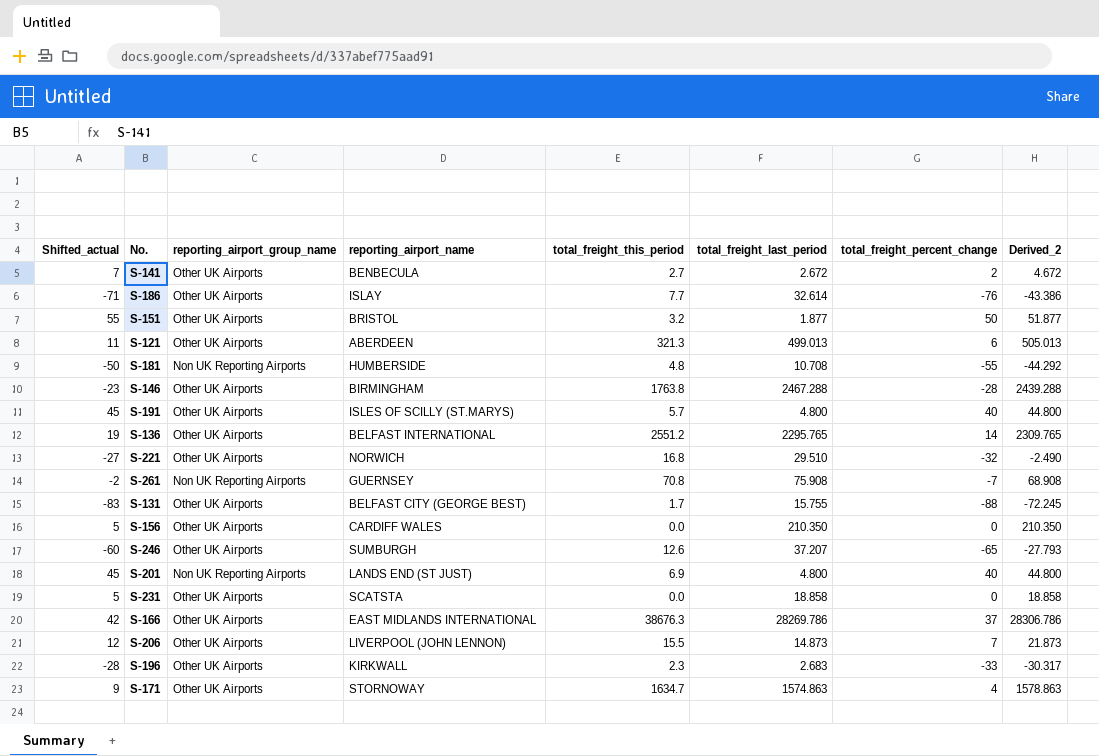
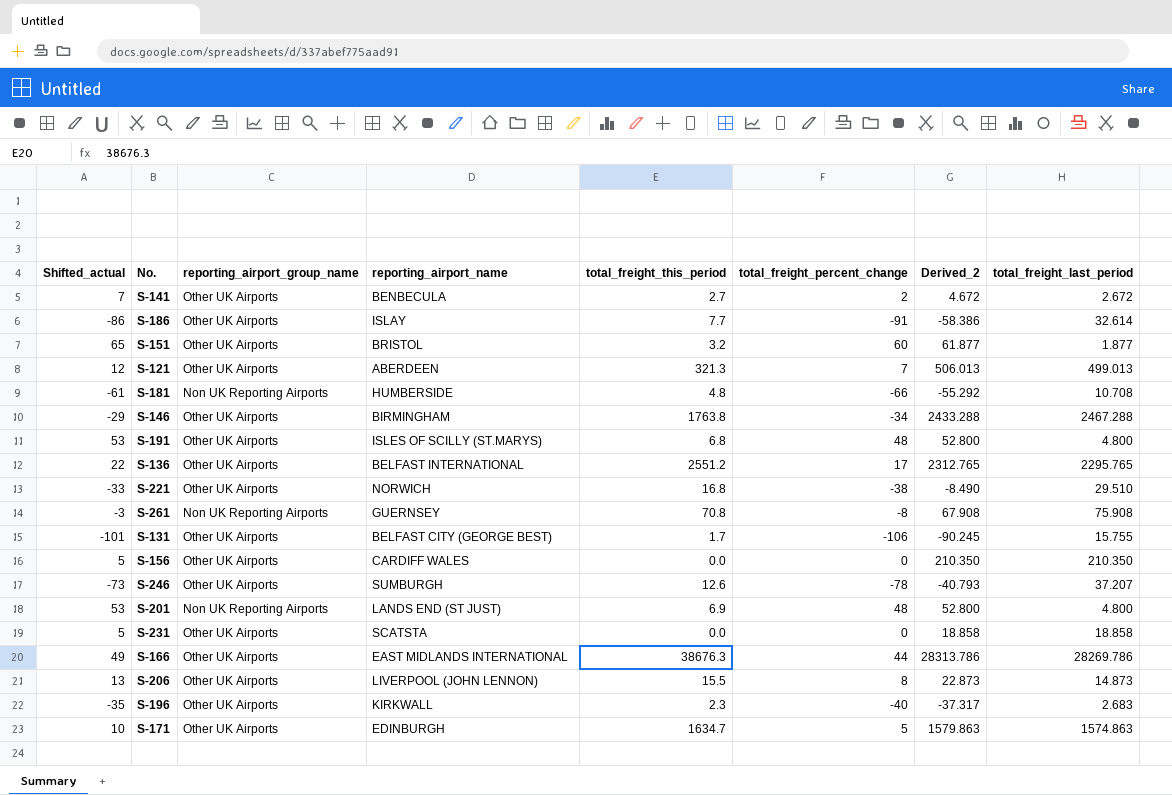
column total_freight_last_period | position: 6 -> 8
S-186 | Shifted_actual: -71 -> -86
S-186 | total_freight_percent_change: -76 -> -91
S-186 | Derived_2: -43.386 -> -58.386
S-151 | Shifted_actual: 55 -> 65
S-151 | total_freight_percent_change: 50 -> 60
S-151 | Derived_2: 51.877 -> 61.877
S-121 | Shifted_actual: 11 -> 12
S-121 | total_freight_percent_change: 6 -> 7
S-121 | Derived_2: 505.013 -> 506.013
S-181 | Shifted_actual: -50 -> -61
S-181 | total_freight_percent_change: -55 -> -66
S-181 | Derived_2: -44.292 -> -55.292
S-146 | Shifted_actual: -23 -> -29
S-146 | total_freight_percent_change: -28 -> -34
S-146 | Derived_2: 2439.288 -> 2433.288
S-191 | Shifted_actual: 45 -> 53
S-191 | total_freight_this_period: 5.7 -> 6.8
S-191 | total_freight_percent_change: 40 -> 48
S-191 | Derived_2: 44.800 -> 52.800
S-136 | Shifted_actual: 19 -> 22
S-136 | total_freight_percent_change: 14 -> 17
S-136 | Derived_2: 2309.765 -> 2312.765
S-221 | Shifted_actual: -27 -> -33
S-221 | total_freight_percent_change: -32 -> -38
S-221 | Derived_2: -2.490 -> -8.490
S-261 | Shifted_actual: -2 -> -3
S-261 | total_freight_percent_change: -7 -> -8
S-261 | Derived_2: 68.908 -> 67.908
S-131 | Shifted_actual: -83 -> -101
S-131 | total_freight_percent_change: -88 -> -106
S-131 | Derived_2: -72.245 -> -90.245
S-246 | Shifted_actual: -60 -> -73
S-246 | total_freight_percent_change: -65 -> -78
S-246 | Derived_2: -27.793 -> -40.793
S-201 | Shifted_actual: 45 -> 53
S-201 | total_freight_percent_change: 40 -> 48
S-201 | Derived_2: 44.800 -> 52.800
S-166 | Shifted_actual: 42 -> 49
S-166 | total_freight_percent_change: 37 -> 44
S-166 | Derived_2: 28306.786 -> 28313.786
S-206 | Shifted_actual: 12 -> 13
S-206 | total_freight_percent_change: 7 -> 8
S-206 | Derived_2: 21.873 -> 22.873
S-196 | Shifted_actual: -28 -> -35
S-196 | total_freight_percent_change: -33 -> -40
S-196 | Derived_2: -30.317 -> -37.317
S-171 | Shifted_actual: 9 -> 10
S-171 | reporting_airport_name: STORNOWAY -> EDINBURGH
S-171 | total_freight_percent_change: 4 -> 5
S-171 | Derived_2: 1578.863 -> 1579.863

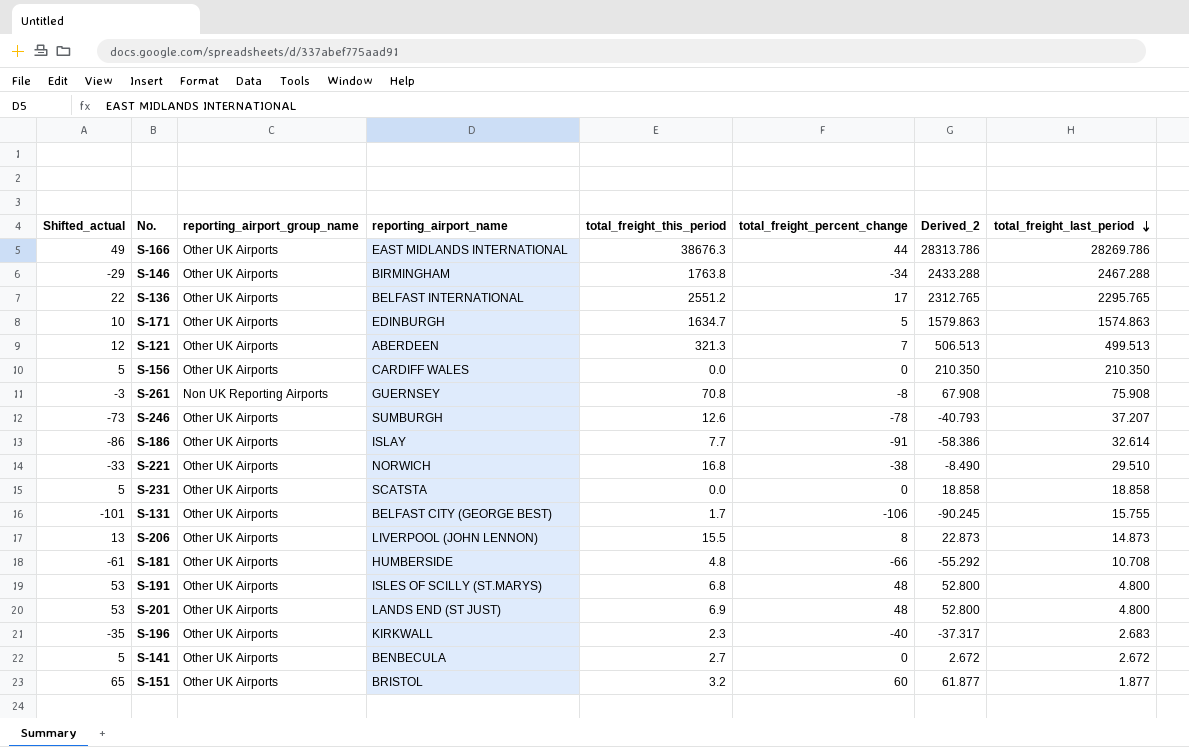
row order: none -> total_freight_last_period descending
S-121 | Derived_2: 506.013 -> 506.513
S-121 | total_freight_last_period: 499.013 -> 499.513
S-181 | reporting_airport_group_name: Non UK Reporting Airports -> Other UK Airports
S-201 | reporting_airport_group_name: Non UK Reporting Airports -> Other UK Airports
S-141 | Shifted_actual: 7 -> 5
S-141 | total_freight_percent_change: 2 -> 0
S-141 | Derived_2: 4.672 -> 2.672

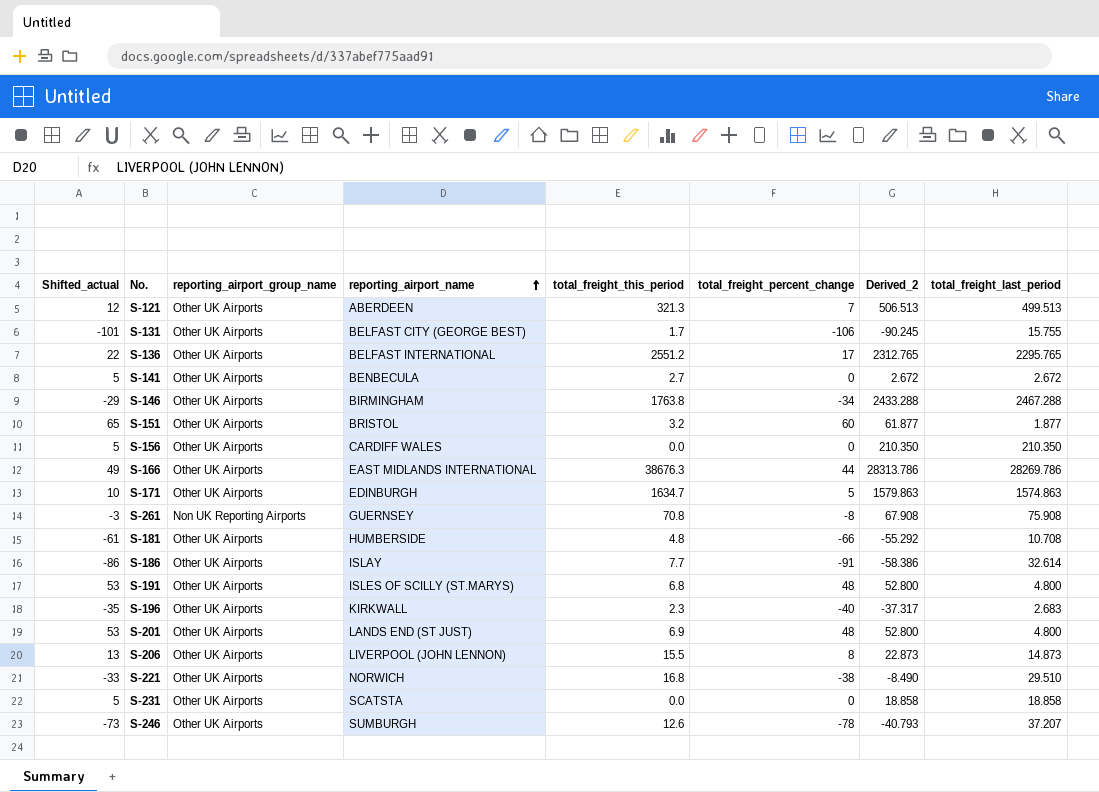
row order: total_freight_last_period descending -> reporting_airport_name ascending

